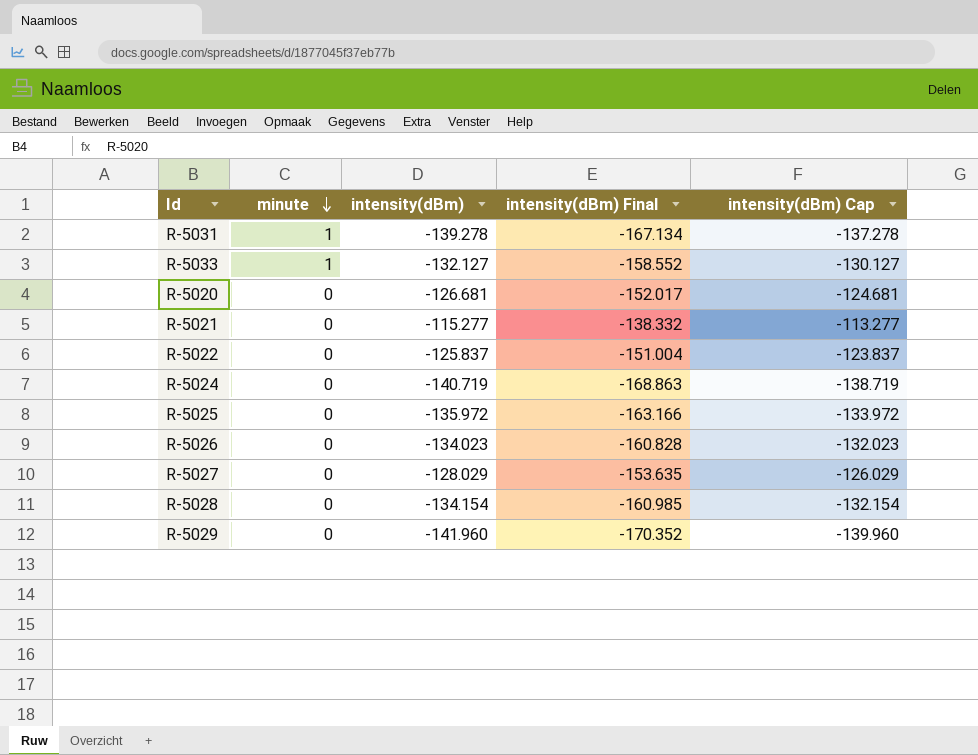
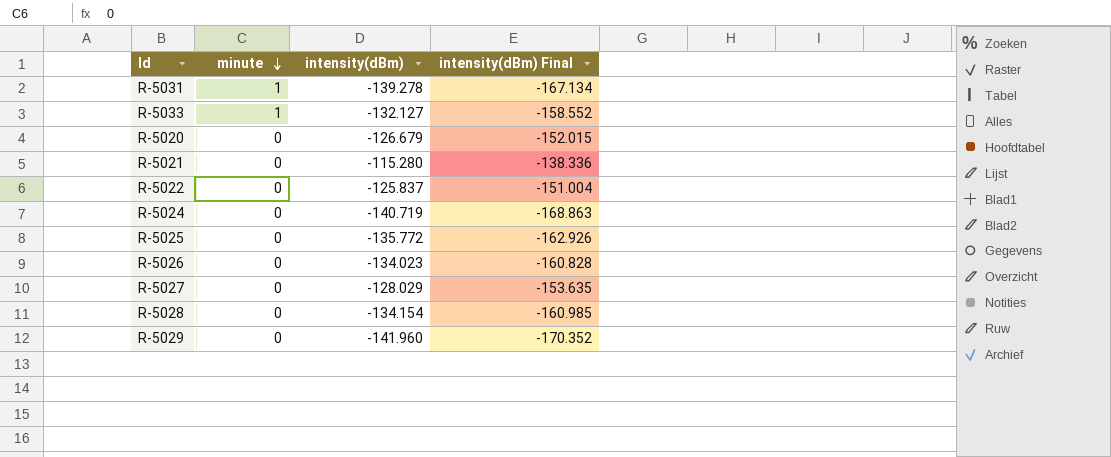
column intensity(dBm) Cap | formula: [intensity(dBm)] + 2 -> none
R-5020 | intensity(dBm): -126.681 -> -126.679
R-5020 | intensity(dBm) Final: -152.017 -> -152.015
R-5021 | intensity(dBm): -115.277 -> -115.280
R-5021 | intensity(dBm) Final: -138.332 -> -138.336
R-5025 | intensity(dBm): -135.972 -> -135.772
R-5025 | intensity(dBm) Final: -163.166 -> -162.926

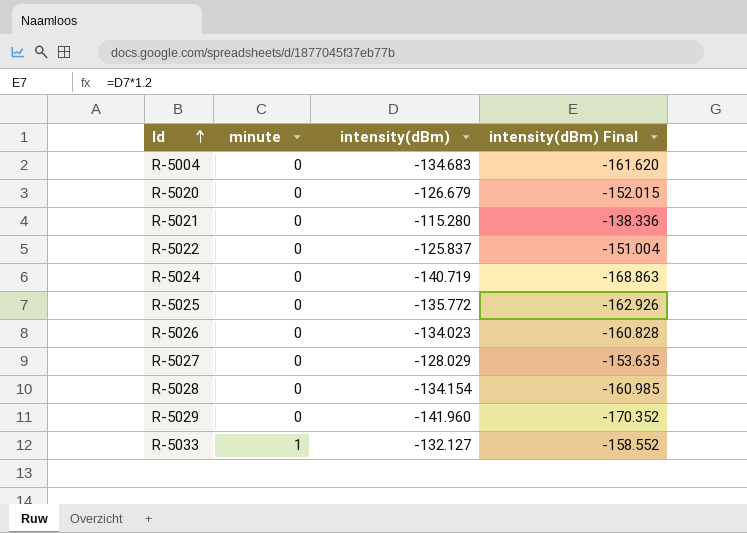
row order: minute descending -> Id ascending
row R-5031: 1 | -139.278 | -167.134 -> none
row R-5004: none -> 0 | -134.683 | -161.620

